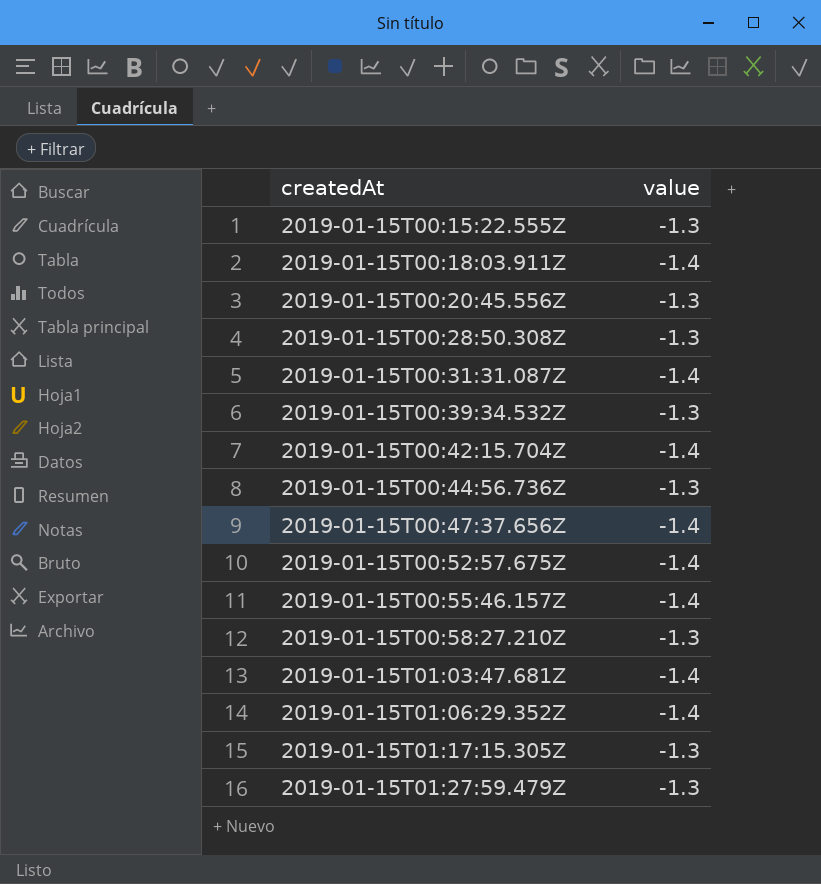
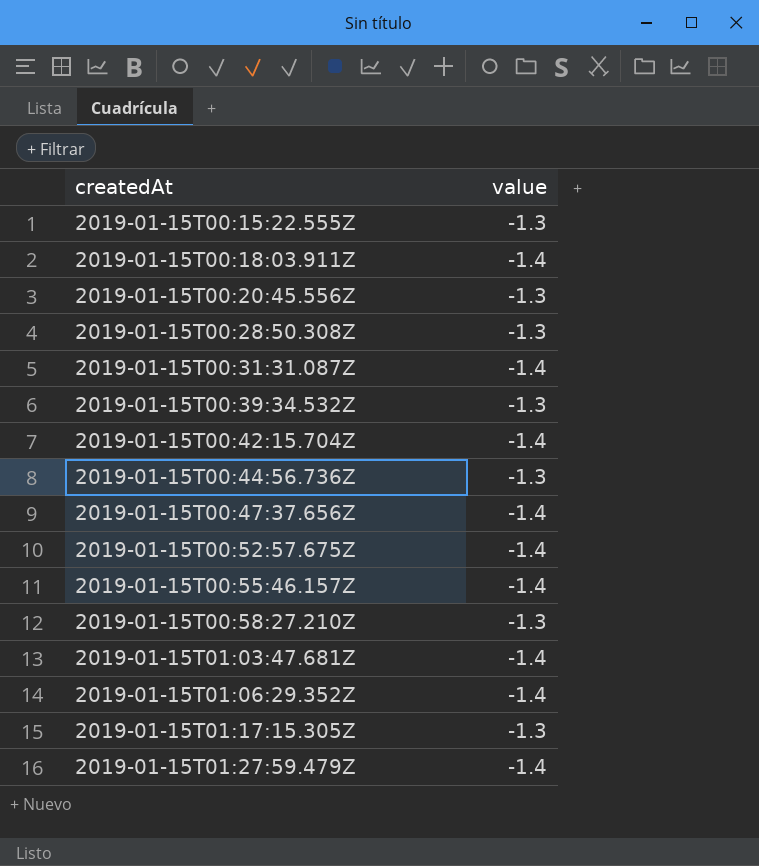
2019-01-15T01:27:59.479Z | value: -1.3 -> -1.4

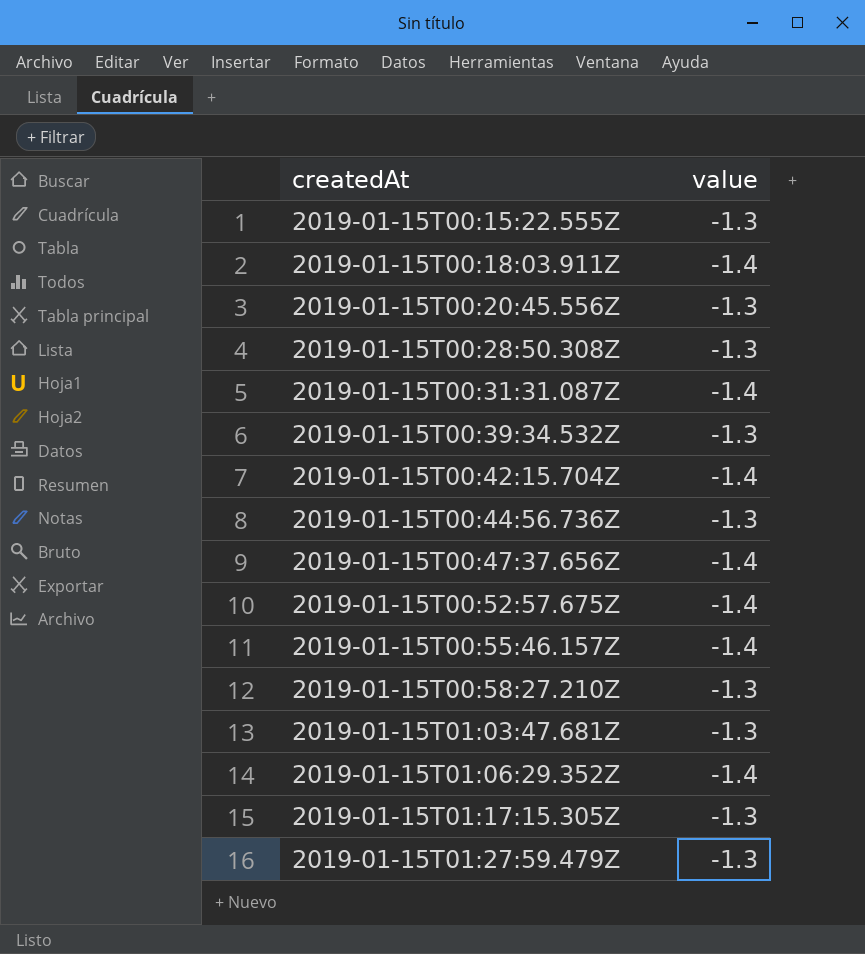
2019-01-15T01:03:47.681Z | value: -1.4 -> -1.3
2019-01-15T01:27:59.479Z | value: -1.4 -> -1.3

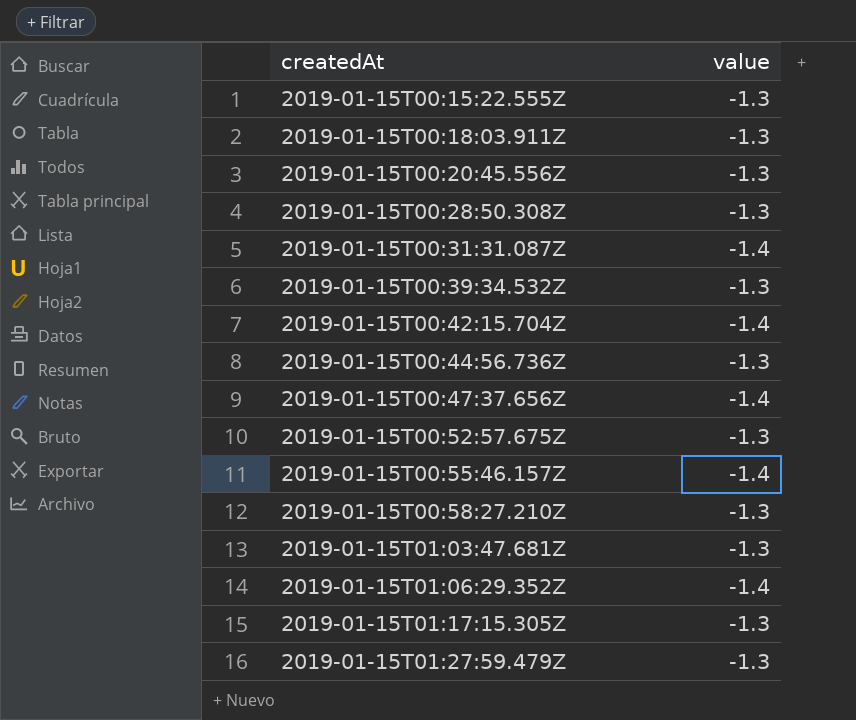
2019-01-15T00:18:03.911Z | value: -1.4 -> -1.3
2019-01-15T00:52:57.675Z | value: -1.4 -> -1.3

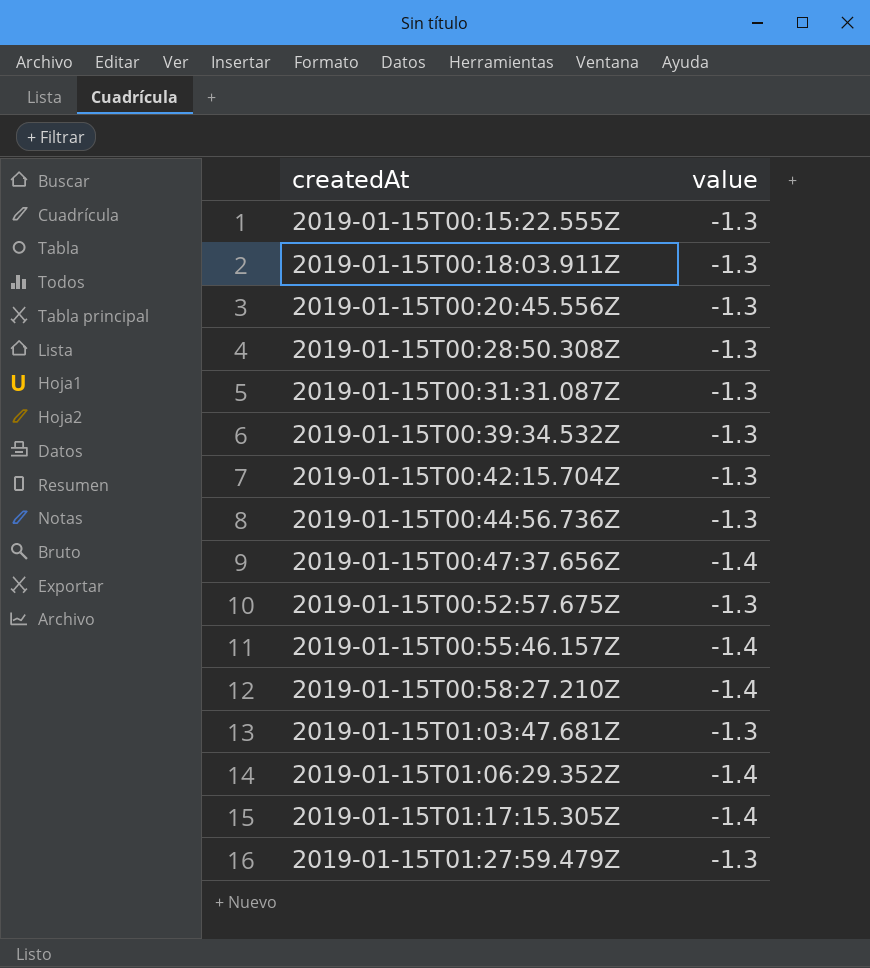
2019-01-15T00:31:31.087Z | value: -1.4 -> -1.3
2019-01-15T00:42:15.704Z | value: -1.4 -> -1.3
2019-01-15T00:58:27.210Z | value: -1.3 -> -1.4
2019-01-15T01:17:15.305Z | value: -1.3 -> -1.4

